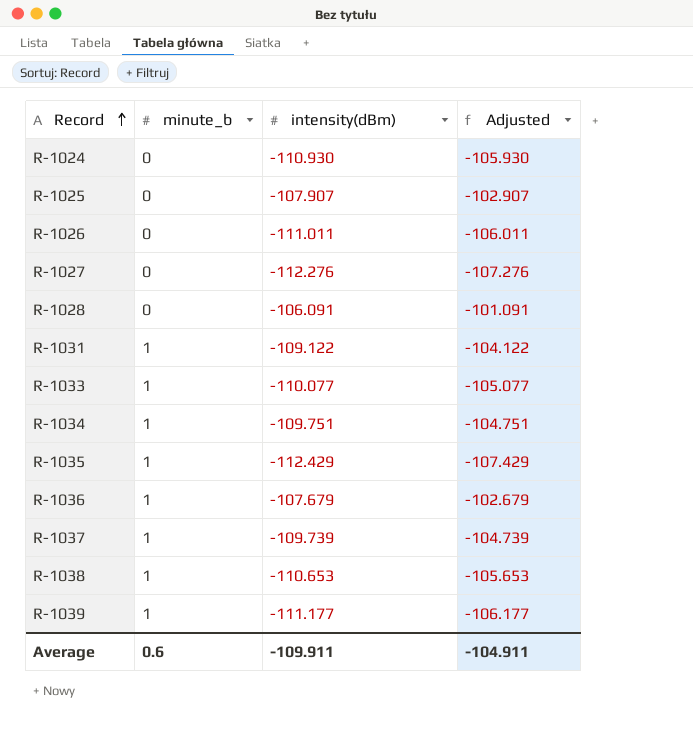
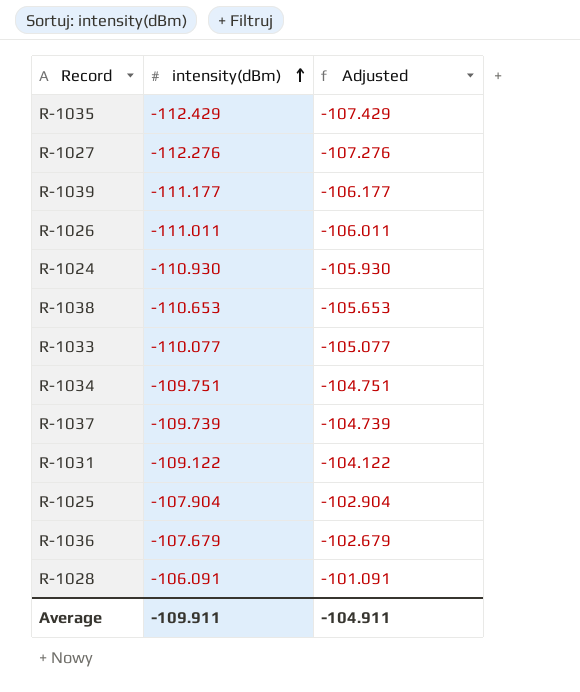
row order: Record ascending -> intensity(dBm) ascending
column minute_b | position: 2 -> none
R-1025 | intensity(dBm): -107.907 -> -107.904
R-1025 | Adjusted: -102.907 -> -102.904

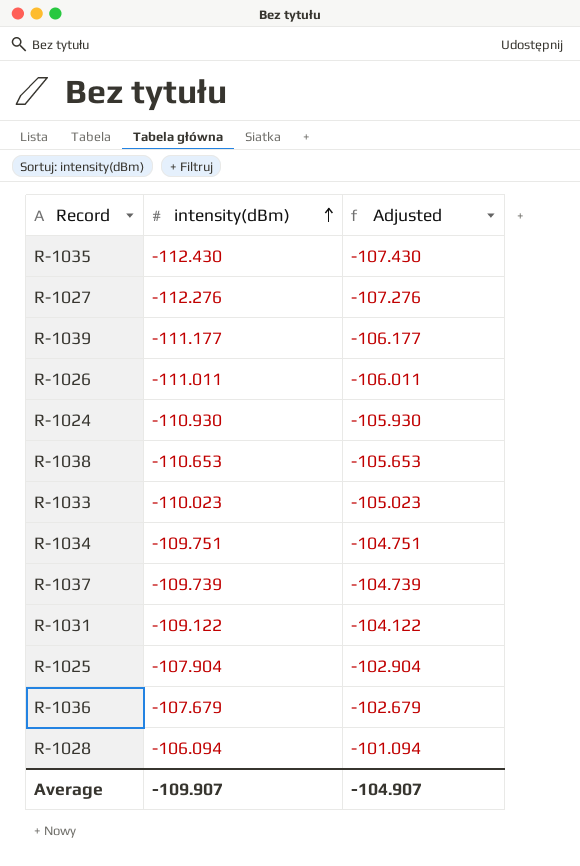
R-1035 | intensity(dBm): -112.429 -> -112.430
R-1035 | Adjusted: -107.429 -> -107.430
R-1033 | intensity(dBm): -110.077 -> -110.023
R-1033 | Adjusted: -105.077 -> -105.023
R-1028 | intensity(dBm): -106.091 -> -106.094
R-1028 | Adjusted: -101.091 -> -101.094
Average | intensity(dBm): -109.911 -> -109.907
Average | Adjusted: -104.911 -> -104.907

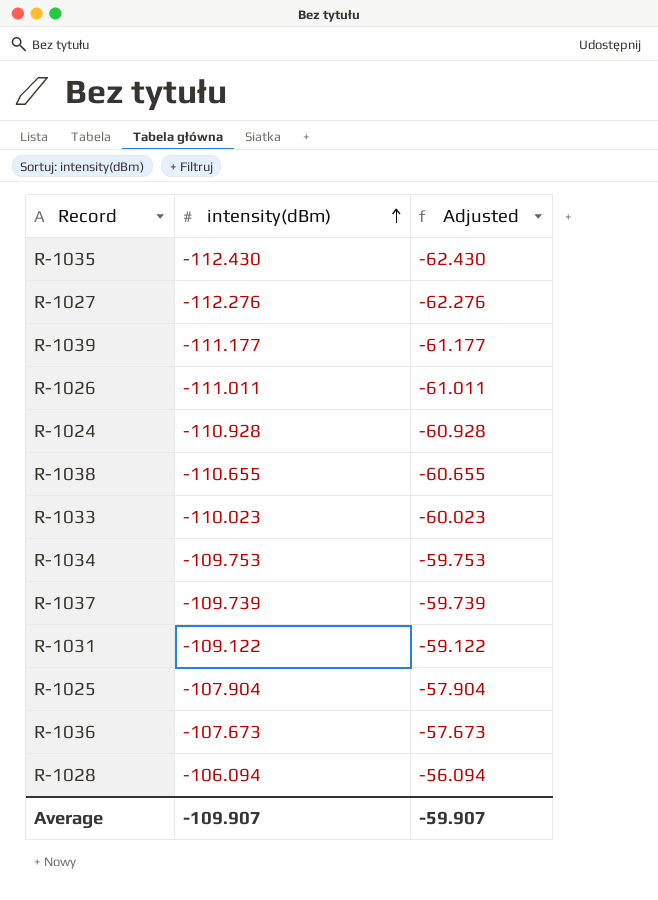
column Adjusted | formula: [intensity(dBm)] + 5 -> [intensity(dBm)] + 50
R-1024 | intensity(dBm): -110.930 -> -110.928
R-1038 | intensity(dBm): -110.653 -> -110.655
R-1034 | intensity(dBm): -109.751 -> -109.753
R-1036 | intensity(dBm): -107.679 -> -107.673
Average | Adjusted: -104.907 -> -59.907

